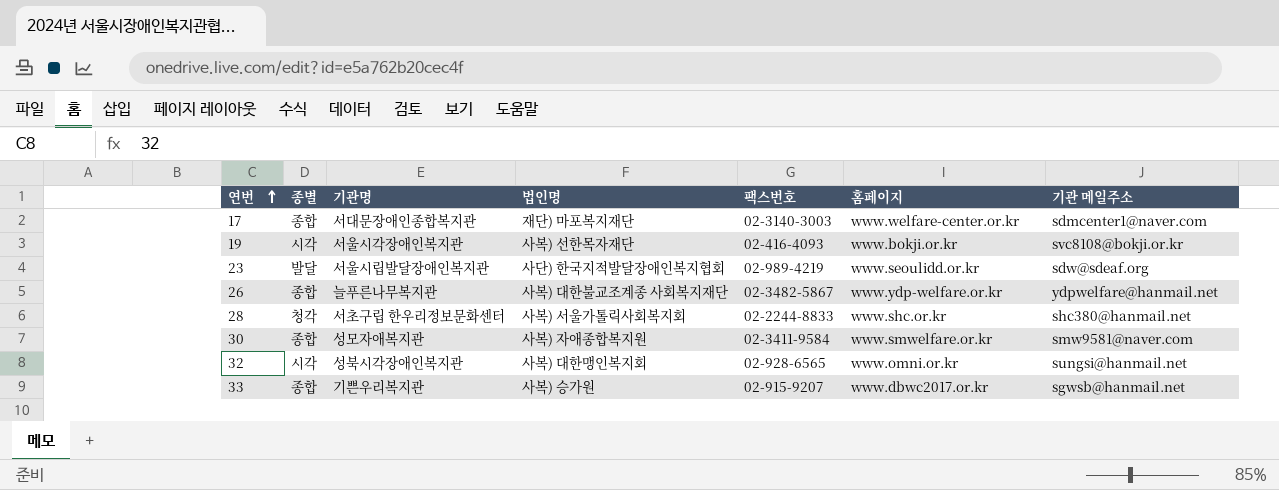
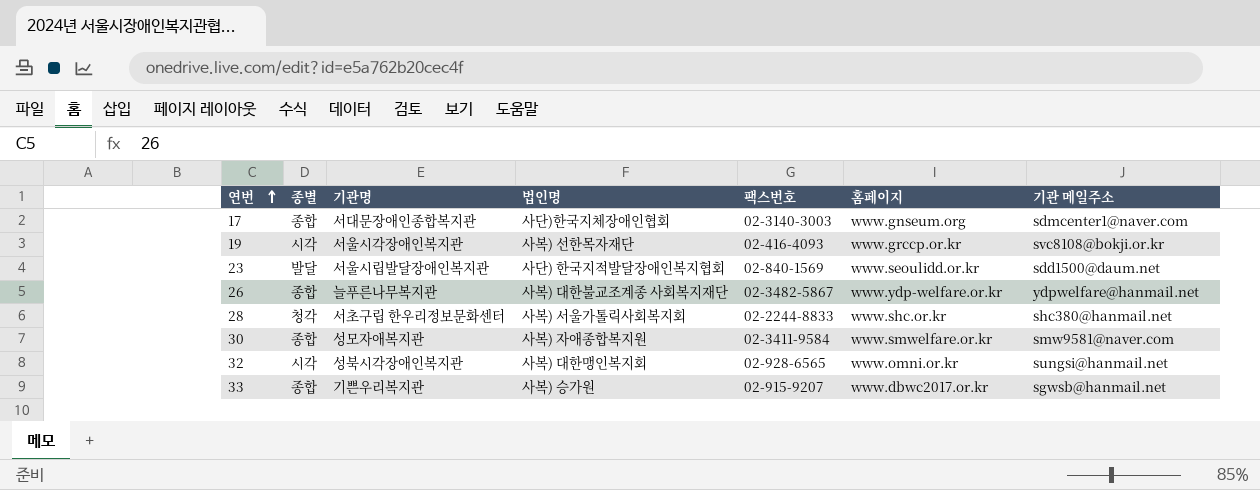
17 | 법인명: 재단) 마포복지재단 -> 사단)한국지체장애인협회
17 | 홈페이지: www.welfare-center.or.kr -> www.gnseum.org
19 | 홈페이지: www.bokji.or.kr -> www.grccp.or.kr
23 | 팩스번호: 02-989-4219 -> 02-840-1569
23 | 기관 메일주소: sdw@sdeaf.org -> sdd1500@daum.net

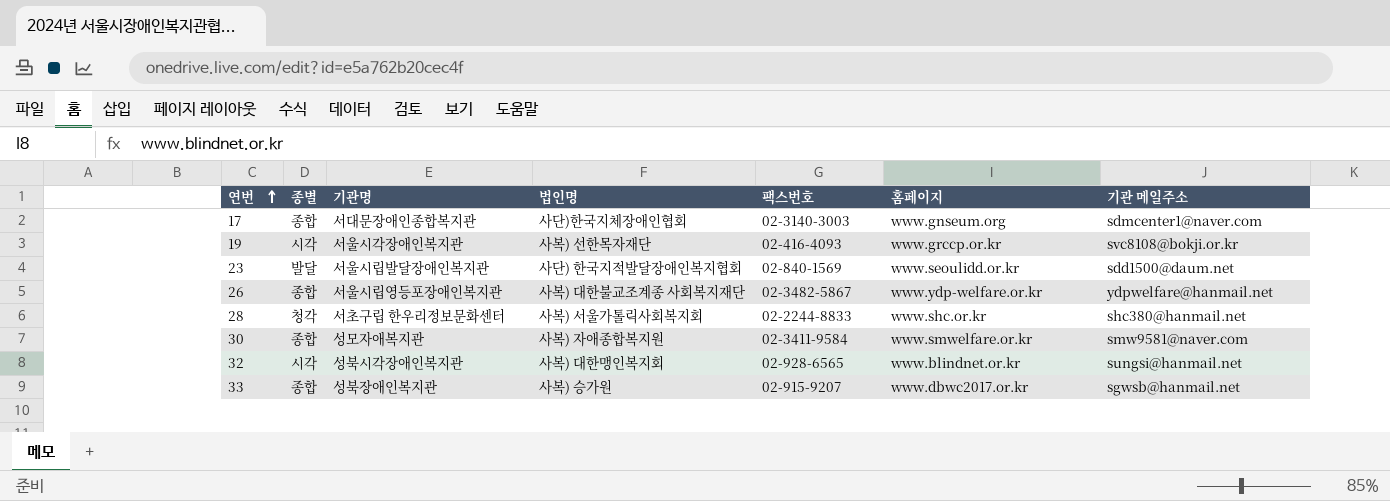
26 | 기관명: 늘푸른나무복지관 -> 서울시립영등포장애인복지관
32 | 홈페이지: www.omni.or.kr -> www.blindnet.or.kr
33 | 기관명: 기쁜우리복지관 -> 성북장애인복지관

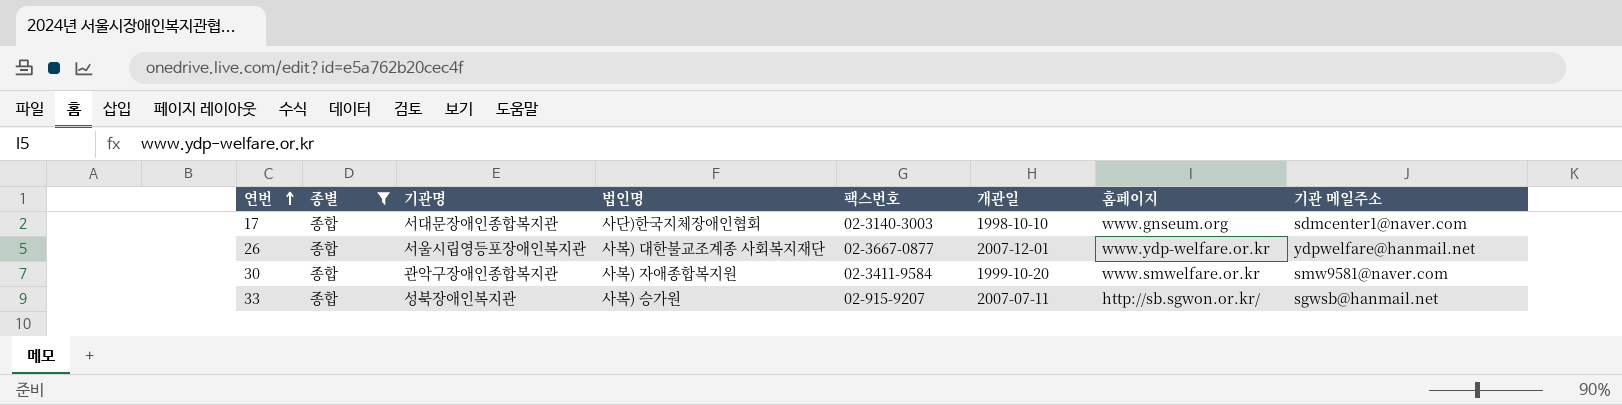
filter: none -> 종별 = 종합
column 개관일 | position: none -> 6
26 | 팩스번호: 02-3482-5867 -> 02-3667-0877
30 | 기관명: 성모자애복지관 -> 관악구장애인종합복지관
33 | 홈페이지: www.dbwc2017.or.kr -> http://sb.sgwon.or.kr/

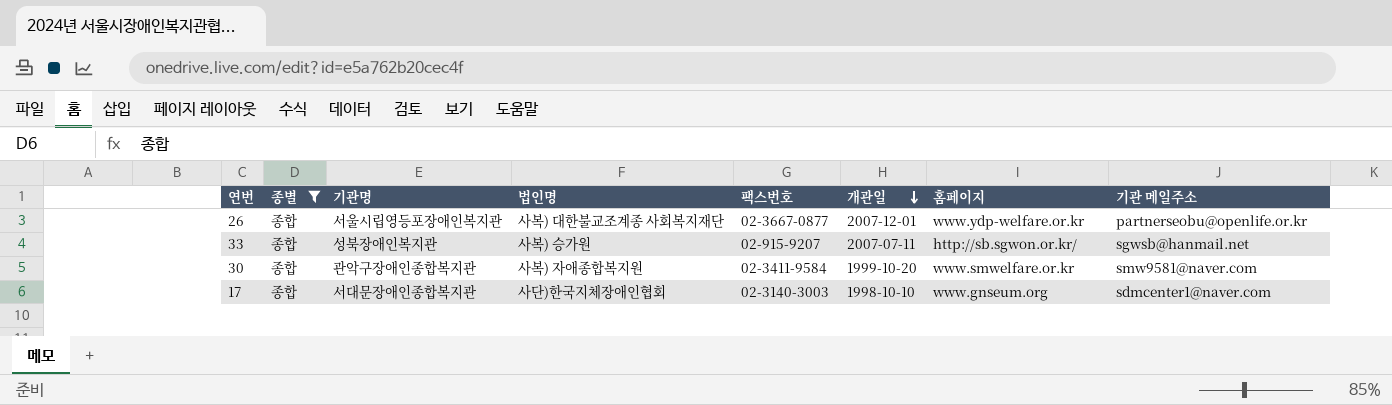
row order: 연번 ascending -> 개관일 descending
26 | 기관 메일주소: ydpwelfare@hanmail.net -> partnerseobu@openlife.or.kr

